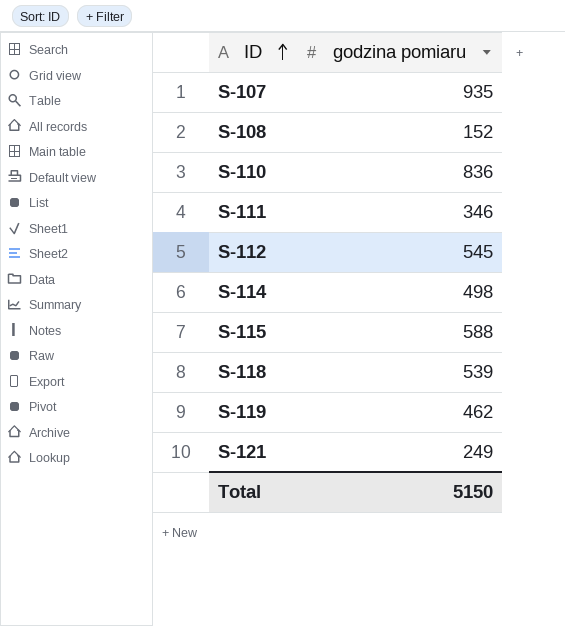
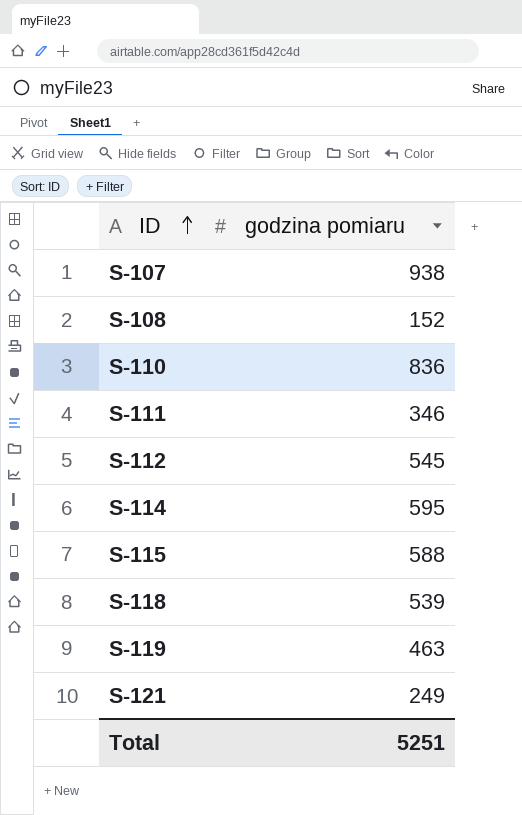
S-107 | godzina pomiaru: 935 -> 938
S-114 | godzina pomiaru: 498 -> 595
S-119 | godzina pomiaru: 462 -> 463
Total | godzina pomiaru: 5150 -> 5251

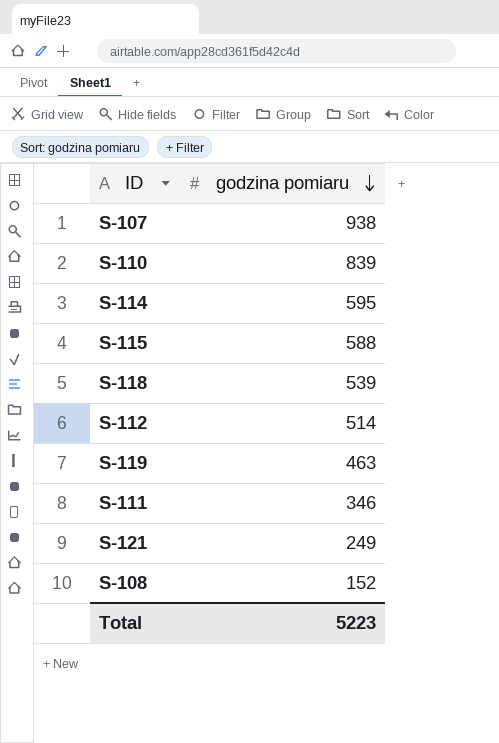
row order: ID ascending -> godzina pomiaru descending
S-110 | godzina pomiaru: 836 -> 839
S-112 | godzina pomiaru: 545 -> 514
Total | godzina pomiaru: 5251 -> 5223

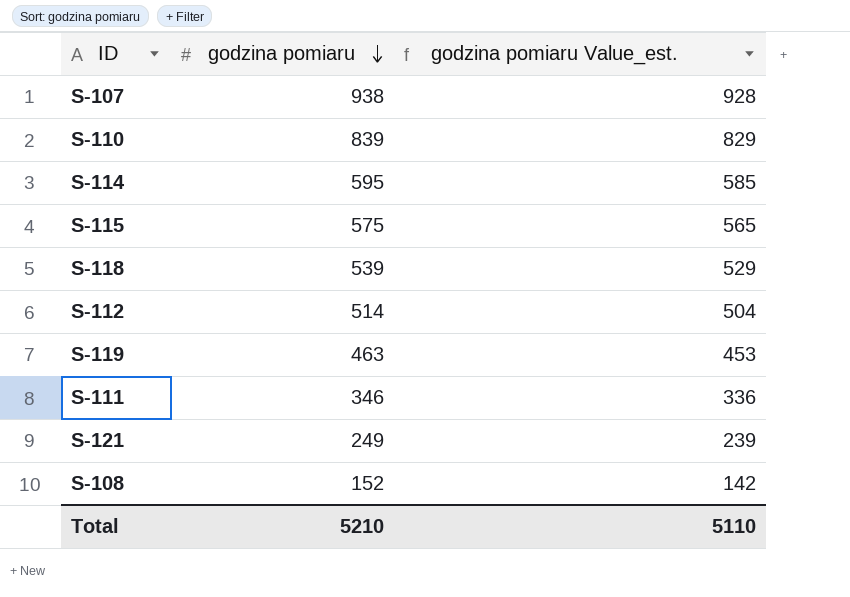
column godzina pomiaru Value_est. | formula: none -> [godzina pomiaru] - 10
S-115 | godzina pomiaru: 588 -> 575
Total | godzina pomiaru: 5223 -> 5210

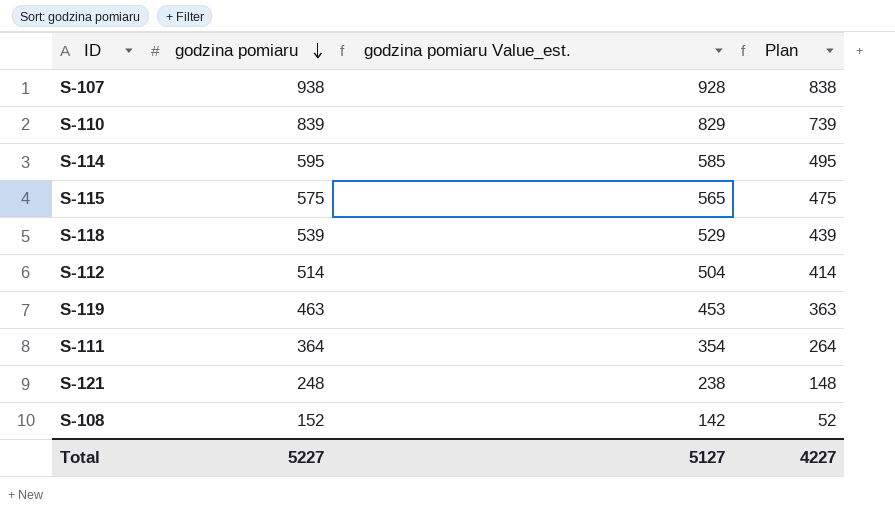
column Plan | formula: none -> [godzina pomiaru] - 100
S-111 | godzina pomiaru: 346 -> 364
S-111 | godzina pomiaru Value_est.: 336 -> 354
S-121 | godzina pomiaru: 249 -> 248
S-121 | godzina pomiaru Value_est.: 239 -> 238
Total | godzina pomiaru: 5210 -> 5227
Total | godzina pomiaru Value_est.: 5110 -> 5127

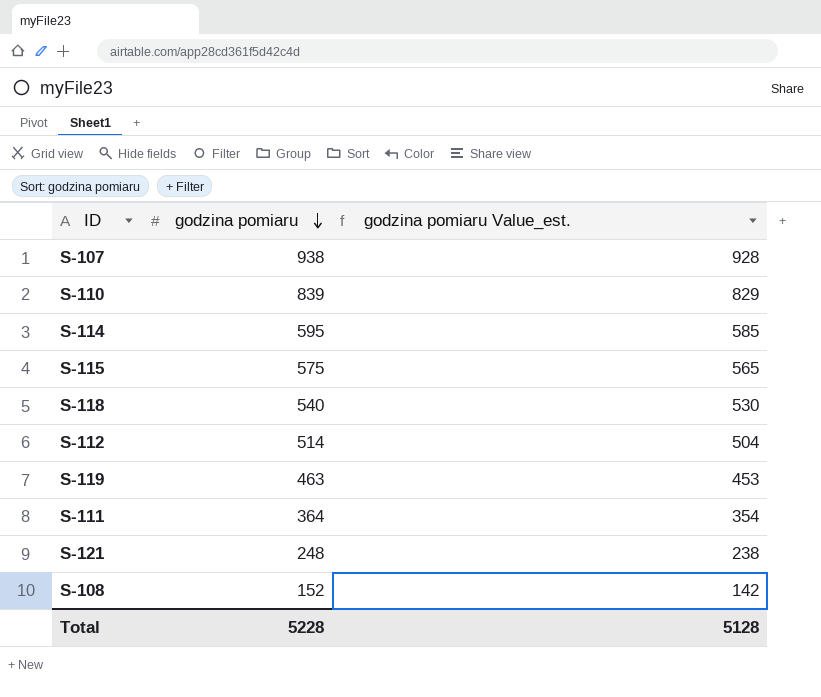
column Plan | formula: [godzina pomiaru] - 100 -> none
S-118 | godzina pomiaru: 539 -> 540
S-118 | godzina pomiaru Value_est.: 529 -> 530
Total | godzina pomiaru: 5227 -> 5228
Total | godzina pomiaru Value_est.: 5127 -> 5128

